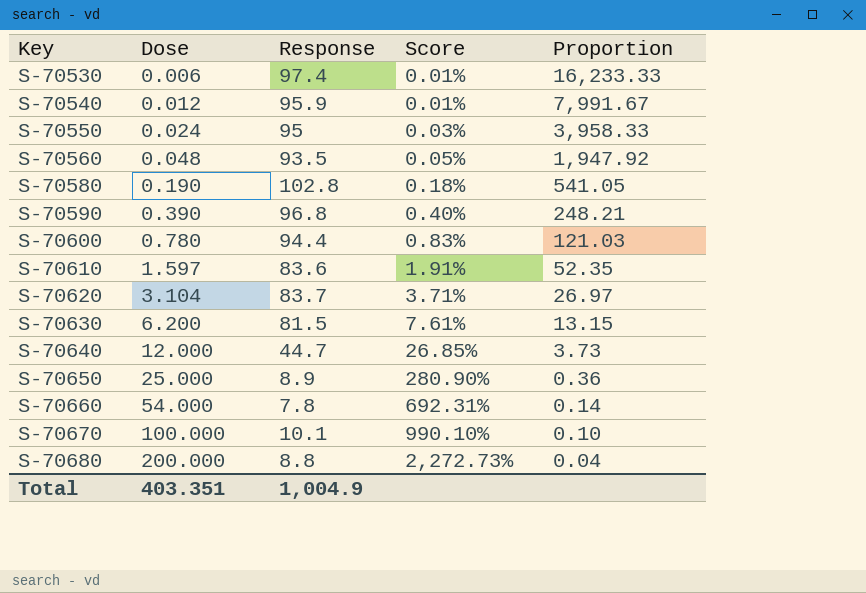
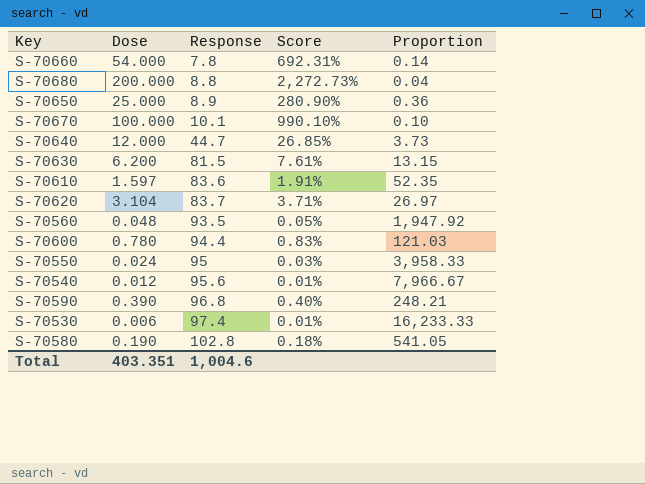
row order: Key ascending -> Response ascending
S-70540 | Response: 95.9 -> 95.6
S-70540 | Proportion: 7,991.67 -> 7,966.67
Total | Response: 1,004.9 -> 1,004.6

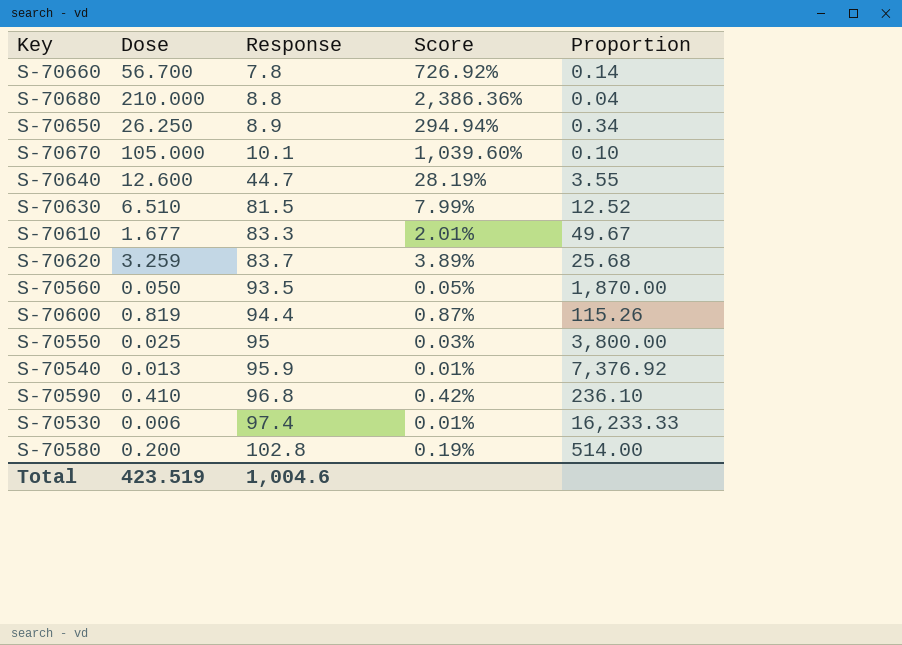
S-70660 | Dose: 54.000 -> 56.700
S-70660 | Score: 692.31% -> 726.92%
S-70680 | Dose: 200.000 -> 210.000
S-70680 | Score: 2,272.73% -> 2,386.36%
S-70650 | Dose: 25.000 -> 26.250
S-70650 | Score: 280.90% -> 294.94%
S-70650 | Proportion: 0.36 -> 0.34
S-70670 | Dose: 100.000 -> 105.000
S-70670 | Score: 990.10% -> 1,039.60%
S-70640 | Dose: 12.000 -> 12.600
S-70640 | Score: 26.85% -> 28.19%
S-70640 | Proportion: 3.73 -> 3.55
S-70630 | Dose: 6.200 -> 6.510
S-70630 | Score: 7.61% -> 7.99%
S-70630 | Proportion: 13.15 -> 12.52
S-70610 | Dose: 1.597 -> 1.677
S-70610 | Response: 83.6 -> 83.3
S-70610 | Score: 1.91% -> 2.01%
S-70610 | Proportion: 52.35 -> 49.67
S-70620 | Dose: 3.104 -> 3.259
S-70620 | Score: 3.71% -> 3.89%
S-70620 | Proportion: 26.97 -> 25.68
S-70560 | Dose: 0.048 -> 0.050
S-70560 | Proportion: 1,947.92 -> 1,870.00
S-70600 | Dose: 0.780 -> 0.819
S-70600 | Score: 0.83% -> 0.87%
S-70600 | Proportion: 121.03 -> 115.26
S-70550 | Dose: 0.024 -> 0.025
S-70550 | Proportion: 3,958.33 -> 3,800.00
S-70540 | Dose: 0.012 -> 0.013
S-70540 | Response: 95.6 -> 95.9
S-70540 | Proportion: 7,966.67 -> 7,376.92
S-70590 | Dose: 0.390 -> 0.410
S-70590 | Score: 0.40% -> 0.42%
S-70590 | Proportion: 248.21 -> 236.10
S-70580 | Dose: 0.190 -> 0.200
S-70580 | Score: 0.18% -> 0.19%
S-70580 | Proportion: 541.05 -> 514.00
Total | Dose: 403.351 -> 423.519

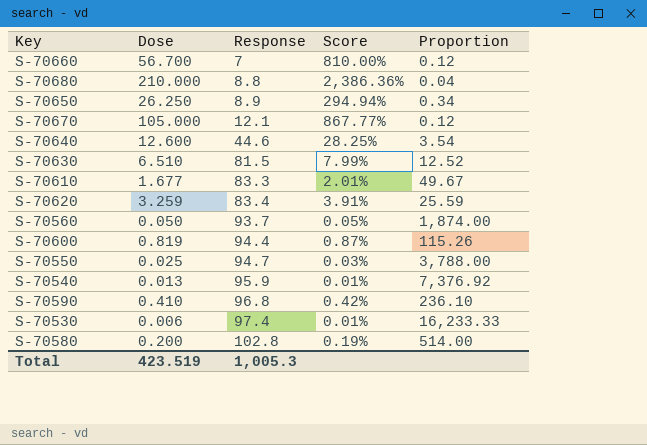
S-70660 | Response: 7.8 -> 7
S-70660 | Score: 726.92% -> 810.00%
S-70660 | Proportion: 0.14 -> 0.12
S-70670 | Response: 10.1 -> 12.1
S-70670 | Score: 1,039.60% -> 867.77%
S-70670 | Proportion: 0.10 -> 0.12
S-70640 | Response: 44.7 -> 44.6
S-70640 | Score: 28.19% -> 28.25%
S-70640 | Proportion: 3.55 -> 3.54
S-70620 | Response: 83.7 -> 83.4
S-70620 | Score: 3.89% -> 3.91%
S-70620 | Proportion: 25.68 -> 25.59
S-70560 | Response: 93.5 -> 93.7
S-70560 | Proportion: 1,870.00 -> 1,874.00
S-70550 | Response: 95 -> 94.7
S-70550 | Proportion: 3,800.00 -> 3,788.00
Total | Response: 1,004.6 -> 1,005.3

